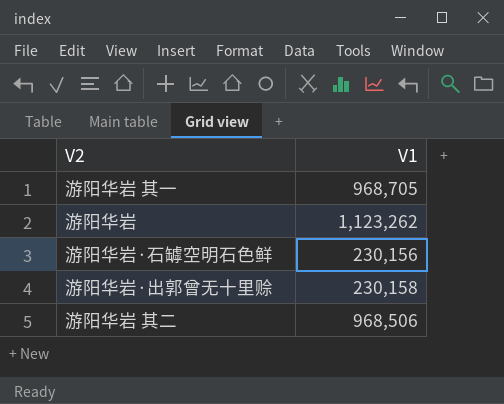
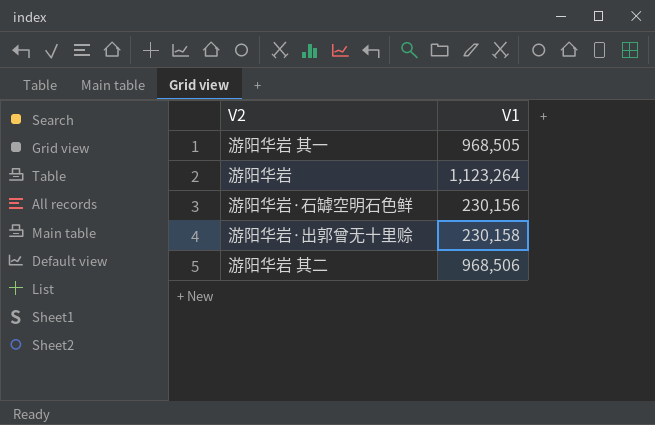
游阳华岩 其一 | V1: 968,705 -> 968,505
游阳华岩 | V1: 1,123,262 -> 1,123,264

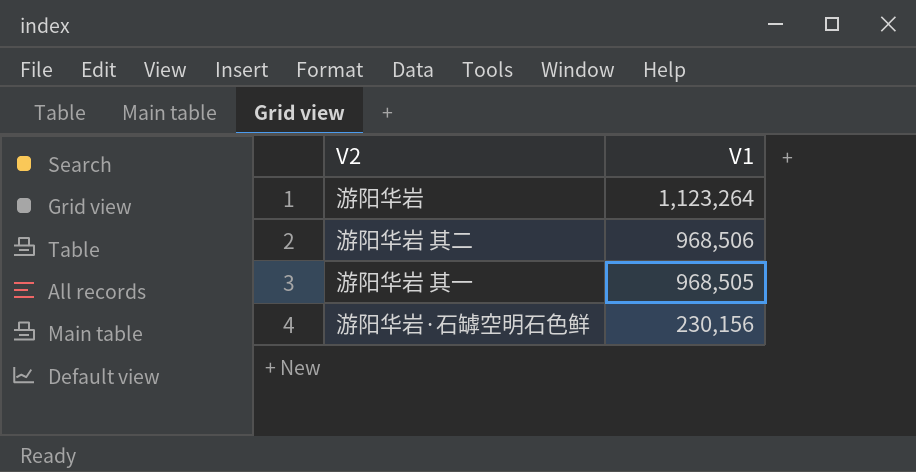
row order: none -> V1 descending
row 游阳华岩·出郭曾无十里赊: 230,158 -> none

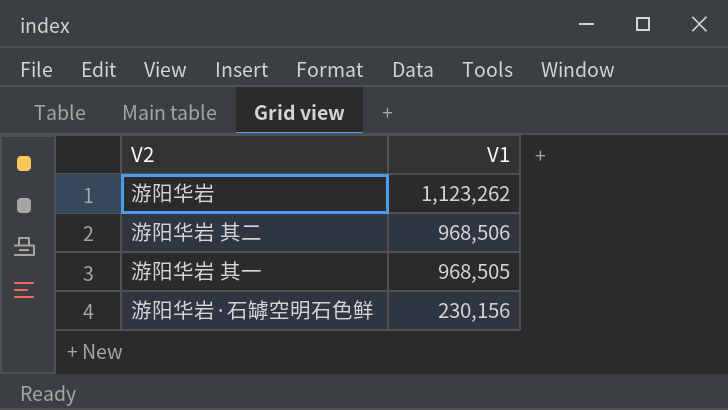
游阳华岩 | V1: 1,123,264 -> 1,123,262

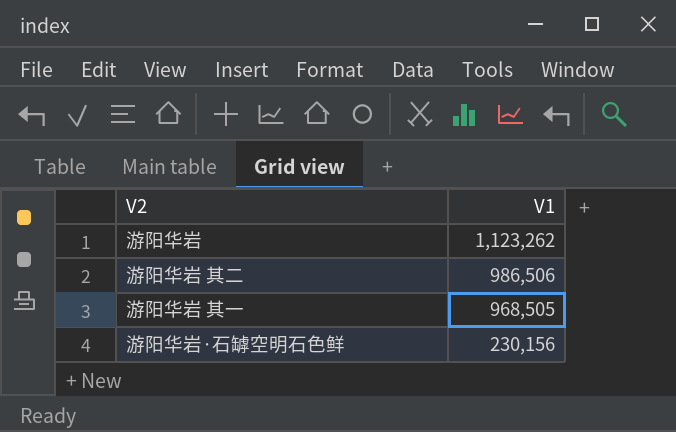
游阳华岩 其二 | V1: 968,506 -> 986,506

